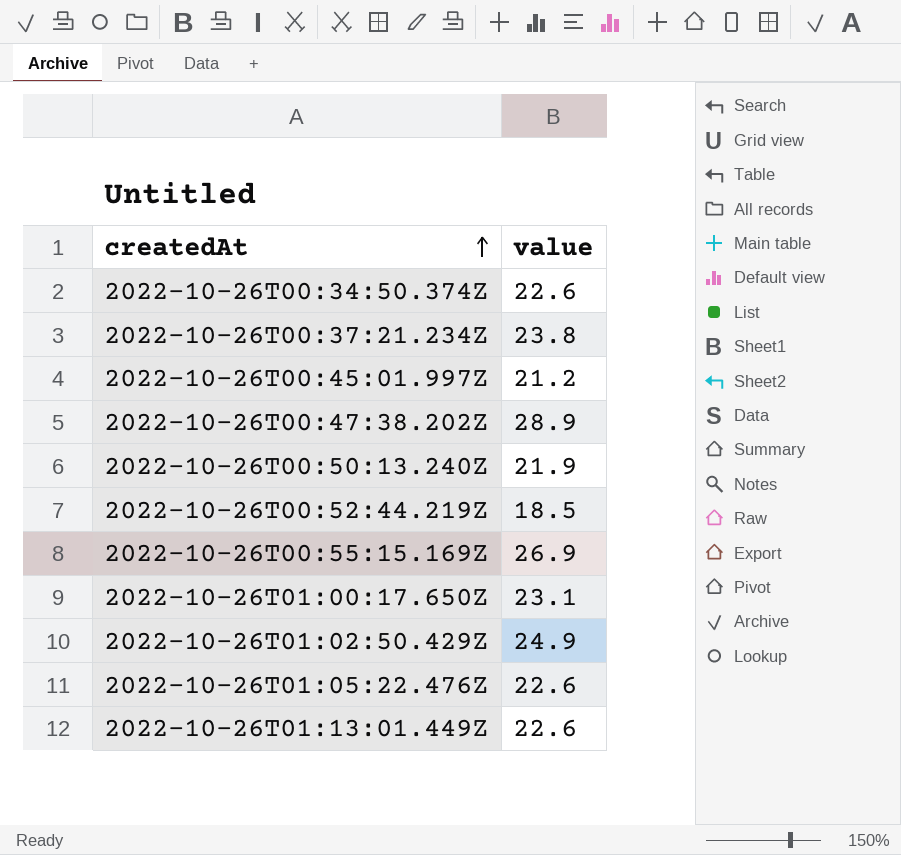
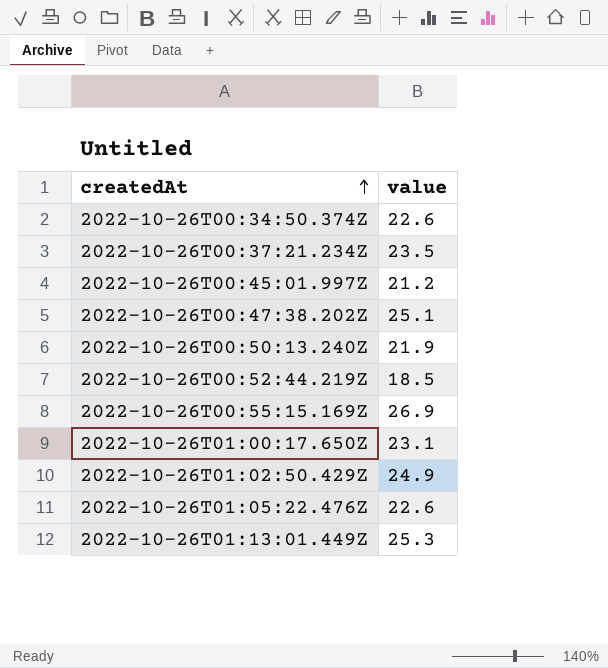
2022-10-26T00:37:21.234Z | value: 23.8 -> 23.5
2022-10-26T00:47:38.202Z | value: 28.9 -> 25.1
2022-10-26T01:13:01.449Z | value: 22.6 -> 25.3

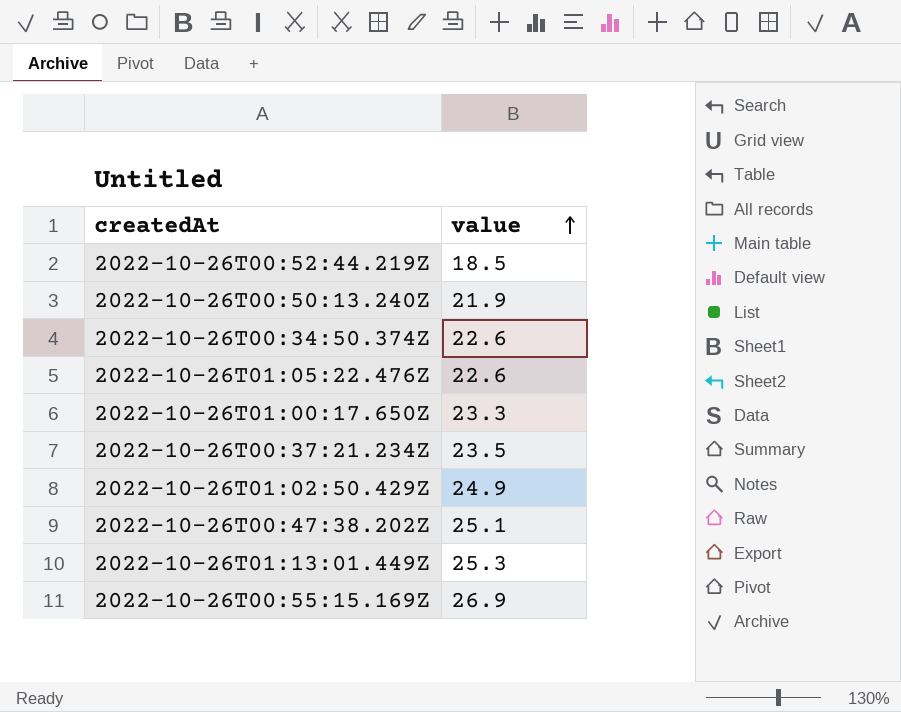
row order: createdAt ascending -> value ascending
row 2022-10-26T00:45:01.997Z: 21.2 -> none
2022-10-26T01:00:17.650Z | value: 23.1 -> 23.3

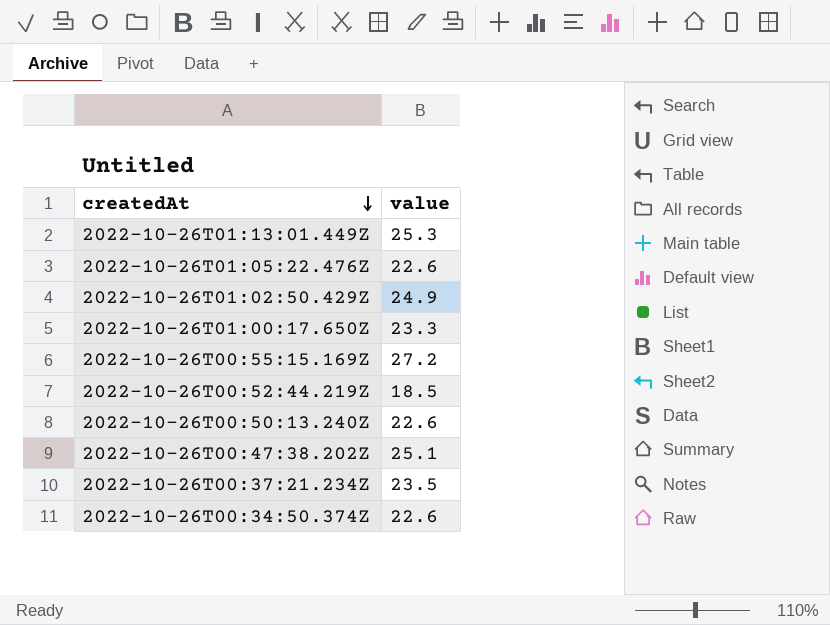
row order: value ascending -> createdAt descending
2022-10-26T00:55:15.169Z | value: 26.9 -> 27.2
2022-10-26T00:50:13.240Z | value: 21.9 -> 22.6

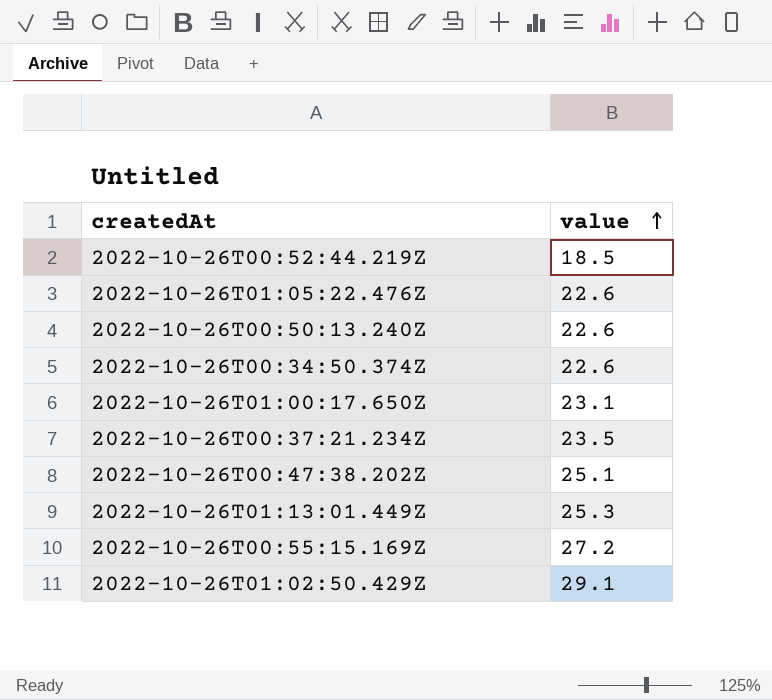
row order: createdAt descending -> value ascending
2022-10-26T01:00:17.650Z | value: 23.3 -> 23.1
2022-10-26T01:02:50.429Z | value: 24.9 -> 29.1

